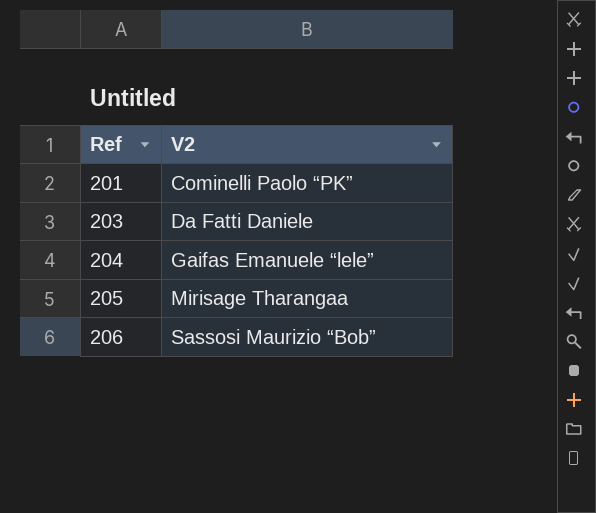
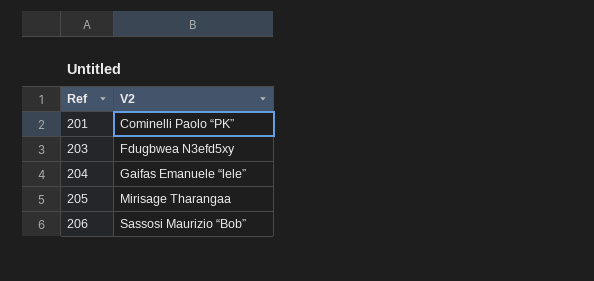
203 | V2: Da Fatti Daniele -> Fdugbwea N3efd5xy

